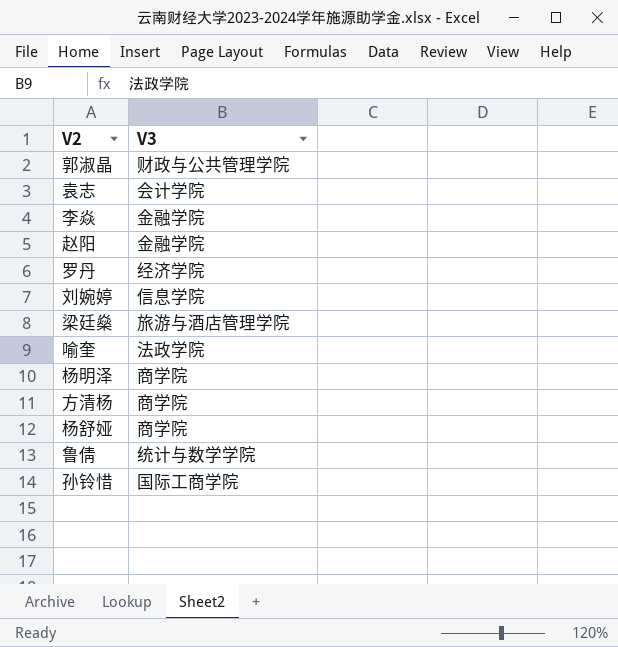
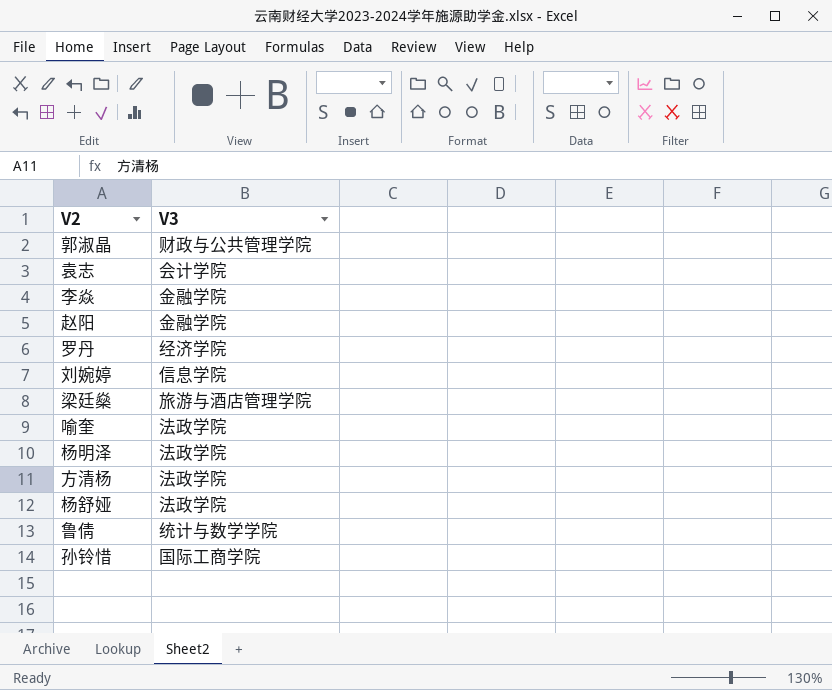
杨明泽 | V3: 商学院 -> 法政学院
方清杨 | V3: 商学院 -> 法政学院
杨舒娅 | V3: 商学院 -> 法政学院

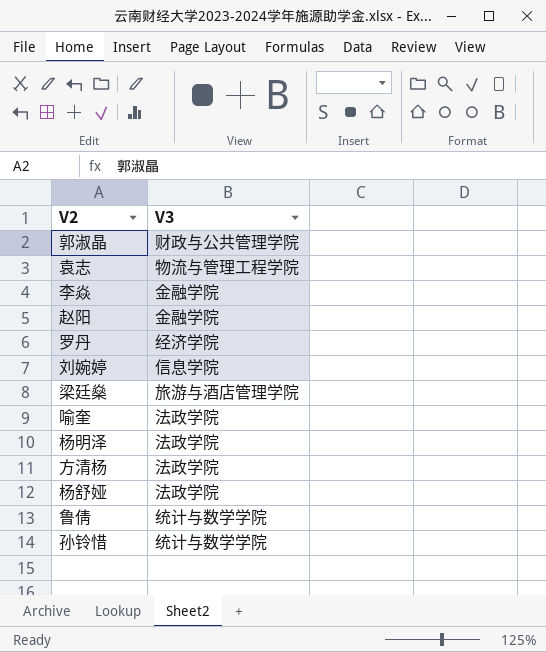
袁志 | V3: 会计学院 -> 物流与管理工程学院
孙铃惜 | V3: 国际工商学院 -> 统计与数学学院

